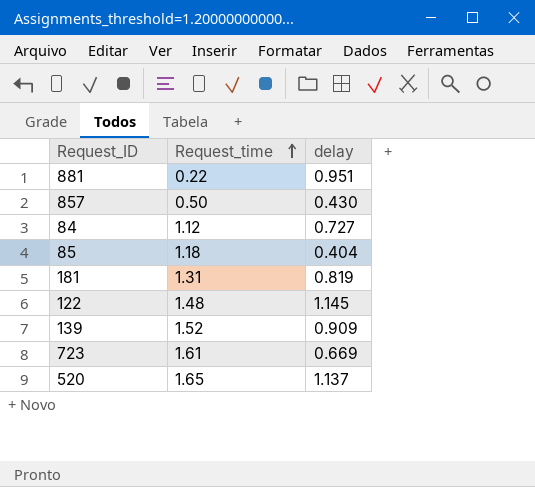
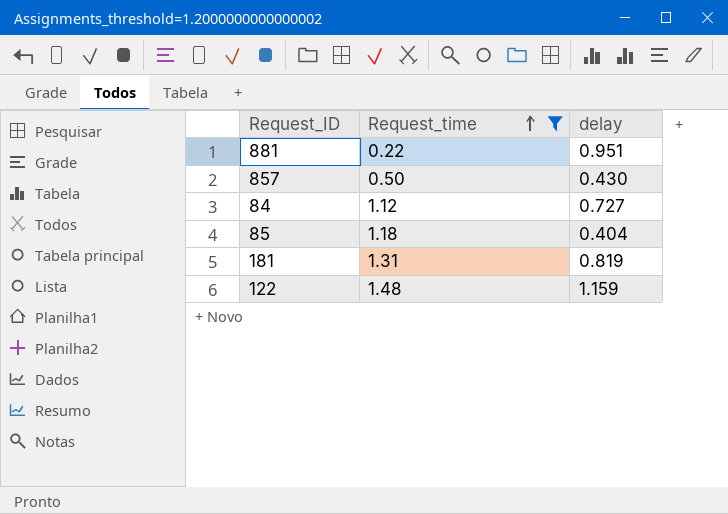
filter: none -> Request_time <= 1.48
122 | delay: 1.145 -> 1.159

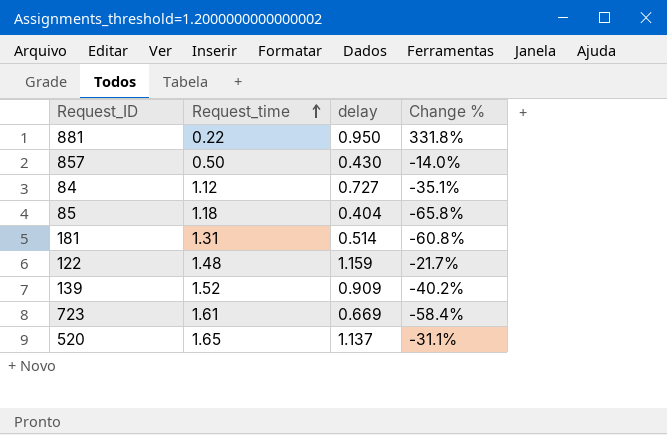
filter: Request_time <= 1.48 -> none
column Change % | formula: none -> ([delay] - [Request_time]) / [Request_time]
881 | delay: 0.951 -> 0.950
181 | delay: 0.819 -> 0.514

